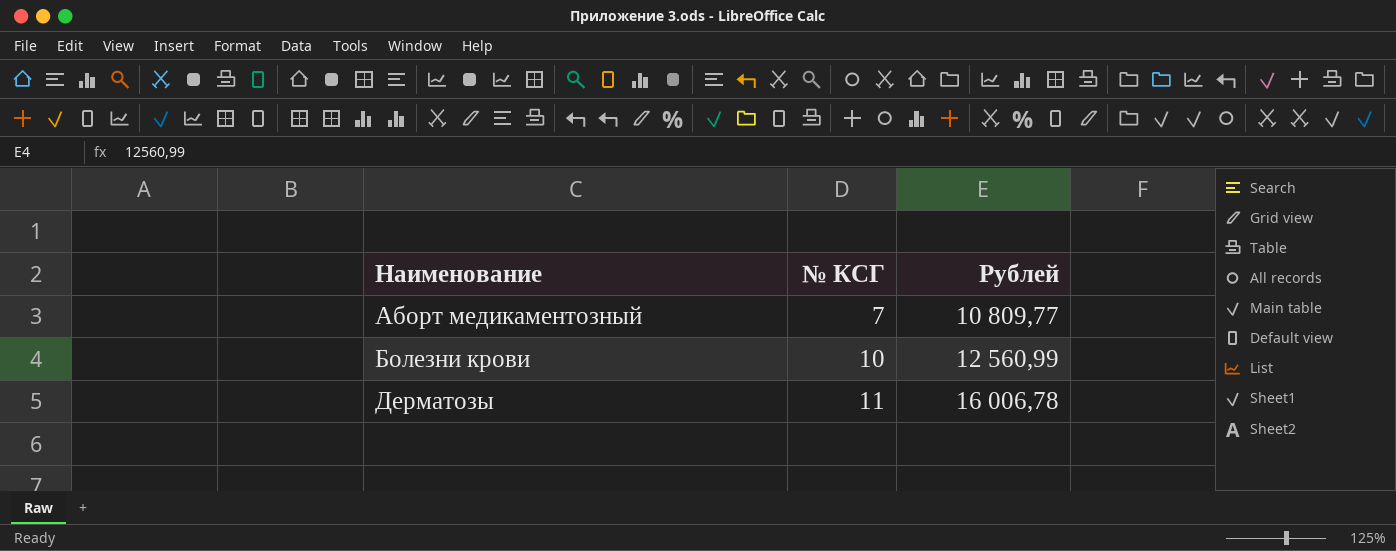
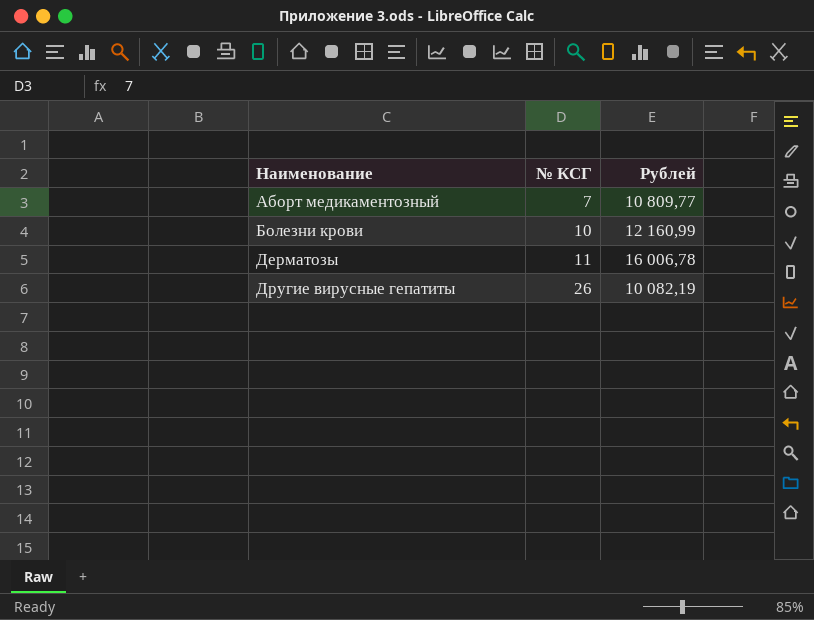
Болезни крови | Рублей: 12 560,99 -> 12 160,99
row Другие вирусные гепатиты: none -> 26 | 10 082,19

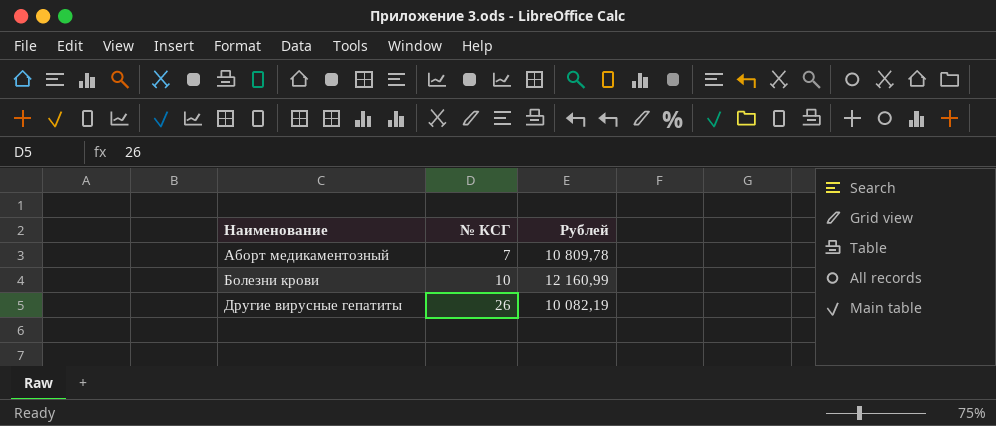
row Дерматозы: 11 | 16 006,78 -> none
Аборт медикаментозный | Рублей: 10 809,77 -> 10 809,78

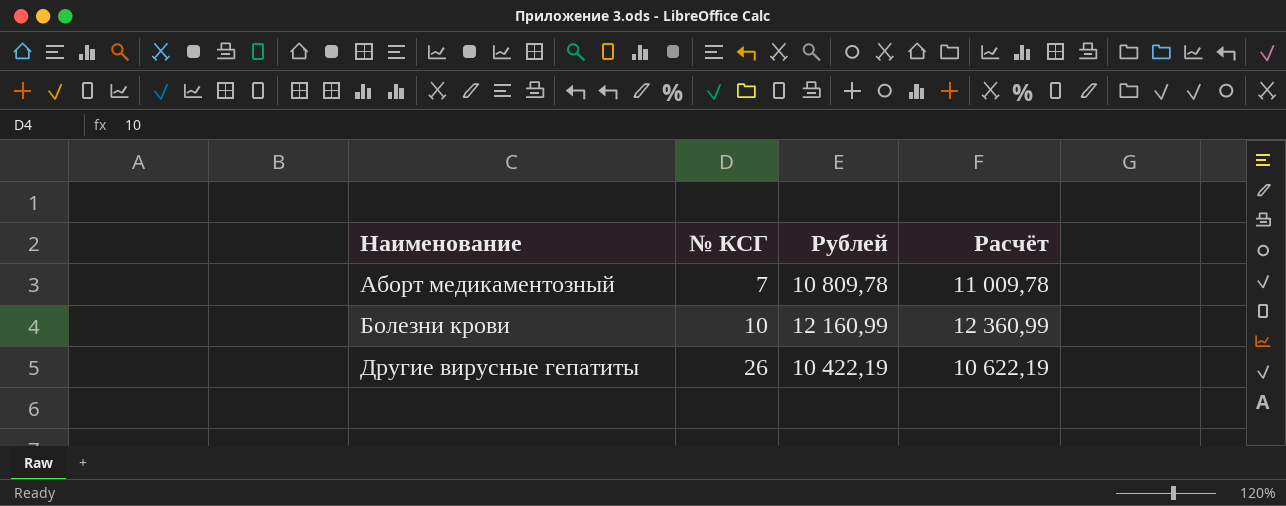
column Расчёт | formula: none -> [Рублей] + 200
Другие вирусные гепатиты | Рублей: 10 082,19 -> 10 422,19

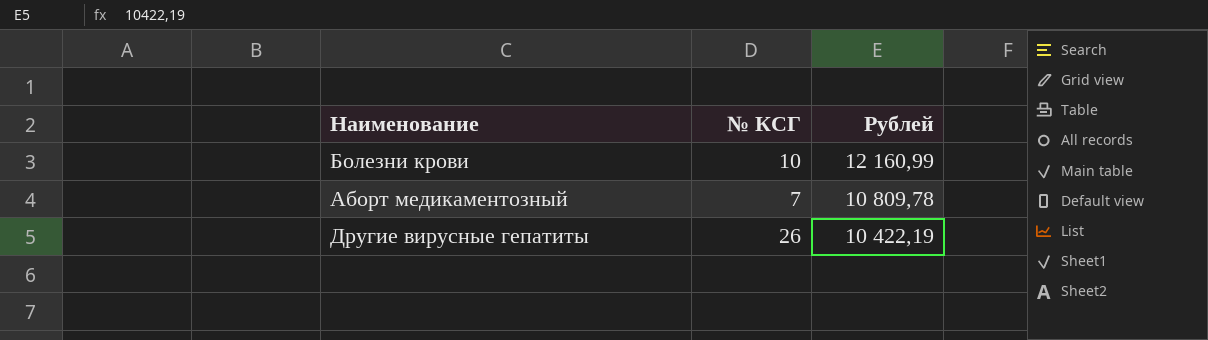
row order: Наименование ascending -> Рублей descending
column Расчёт | formula: [Рублей] + 200 -> none

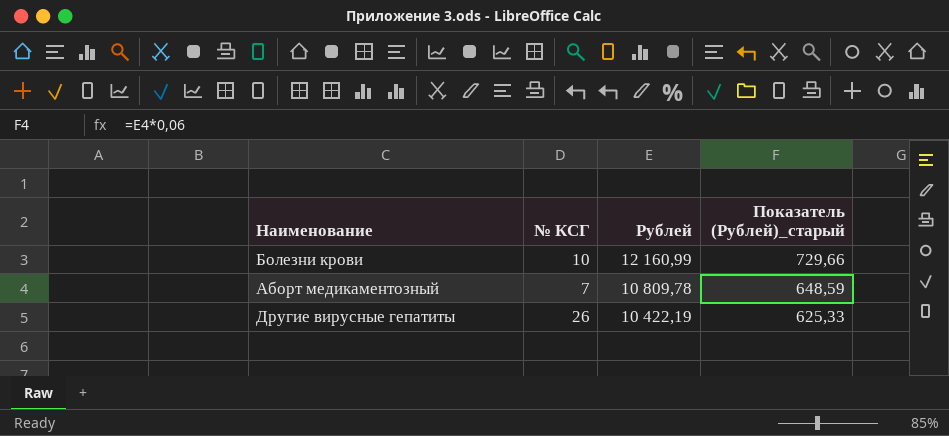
column Показатель (Рублей)_старый | formula: none -> [Рублей] * 0,06

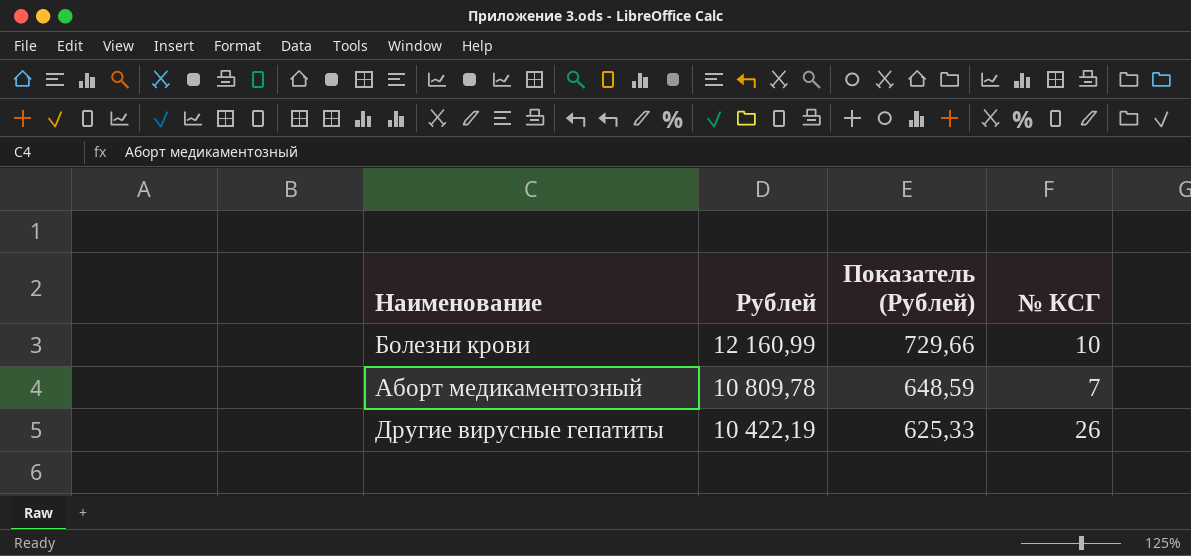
column name: Показатель (Рублей)_старый -> Показатель (Рублей)
column № КСГ | position: 2 -> 4

